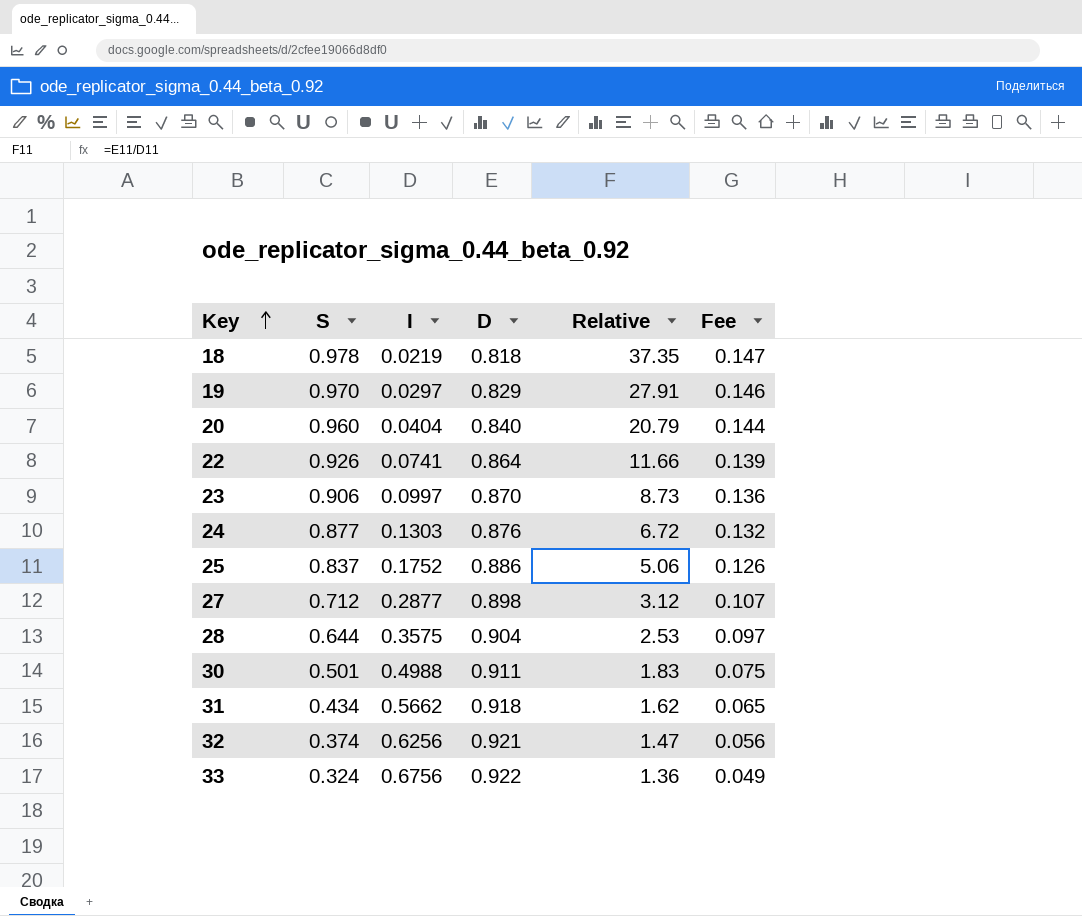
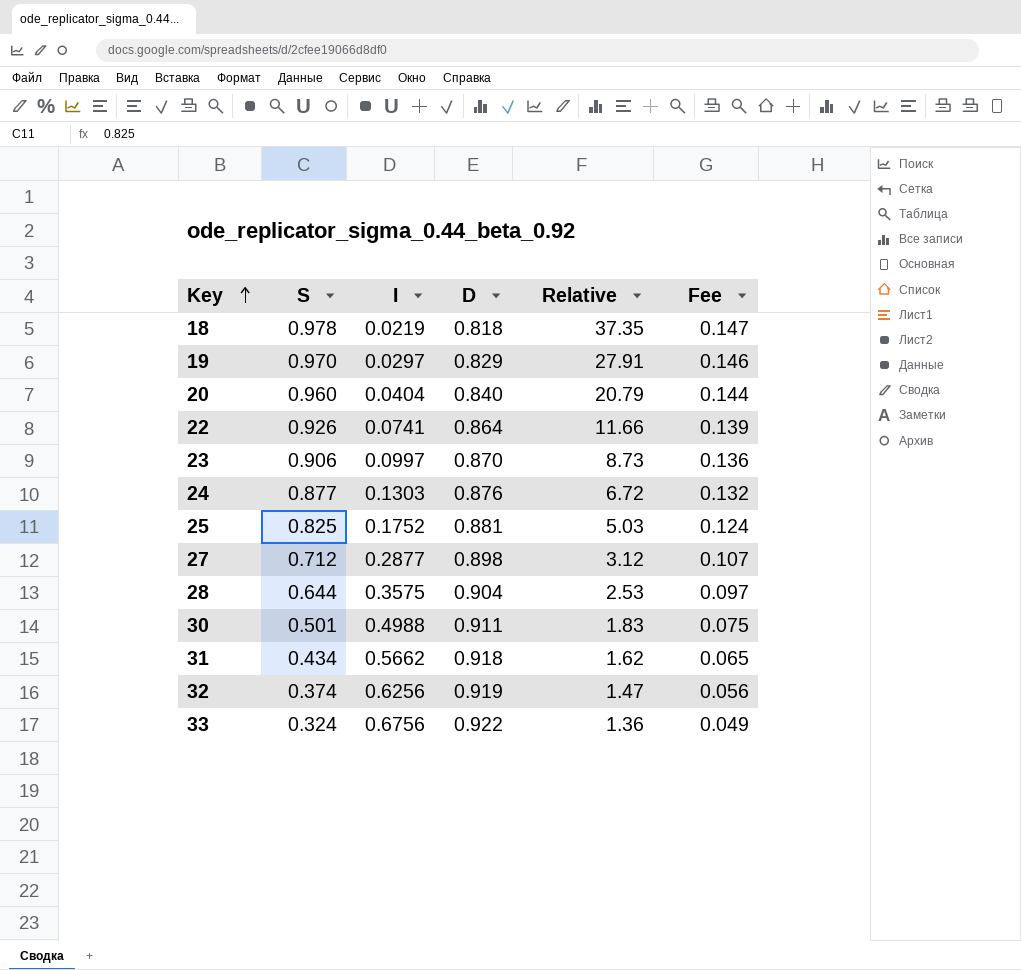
25 | S: 0.837 -> 0.825
25 | D: 0.886 -> 0.881
25 | Relative: 5.06 -> 5.03
25 | Fee: 0.126 -> 0.124
32 | D: 0.921 -> 0.919

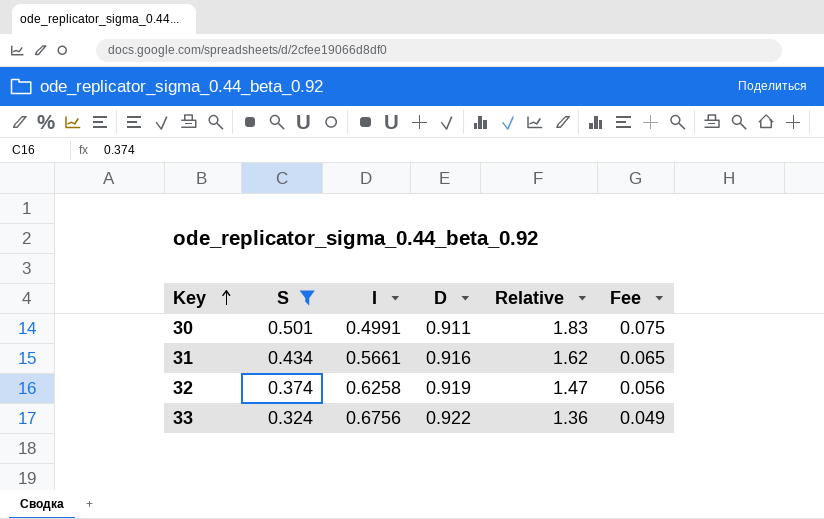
filter: none -> S <= 0.501
30 | I: 0.4988 -> 0.4991
31 | I: 0.5662 -> 0.5661
31 | D: 0.918 -> 0.916
32 | I: 0.6256 -> 0.6258

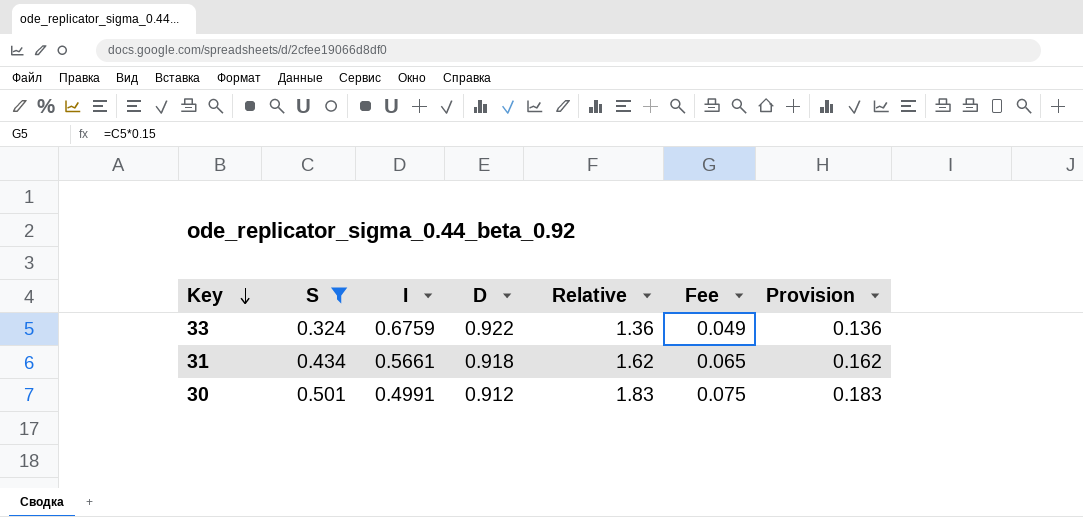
row order: Key ascending -> Key descending
column Provision | formula: none -> [Relative] * 0.1
row 32: 0.374 | 0.6258 | 0.919 | 1.47 | 0.056 -> none
33 | I: 0.6756 -> 0.6759
31 | D: 0.916 -> 0.918
30 | D: 0.911 -> 0.912

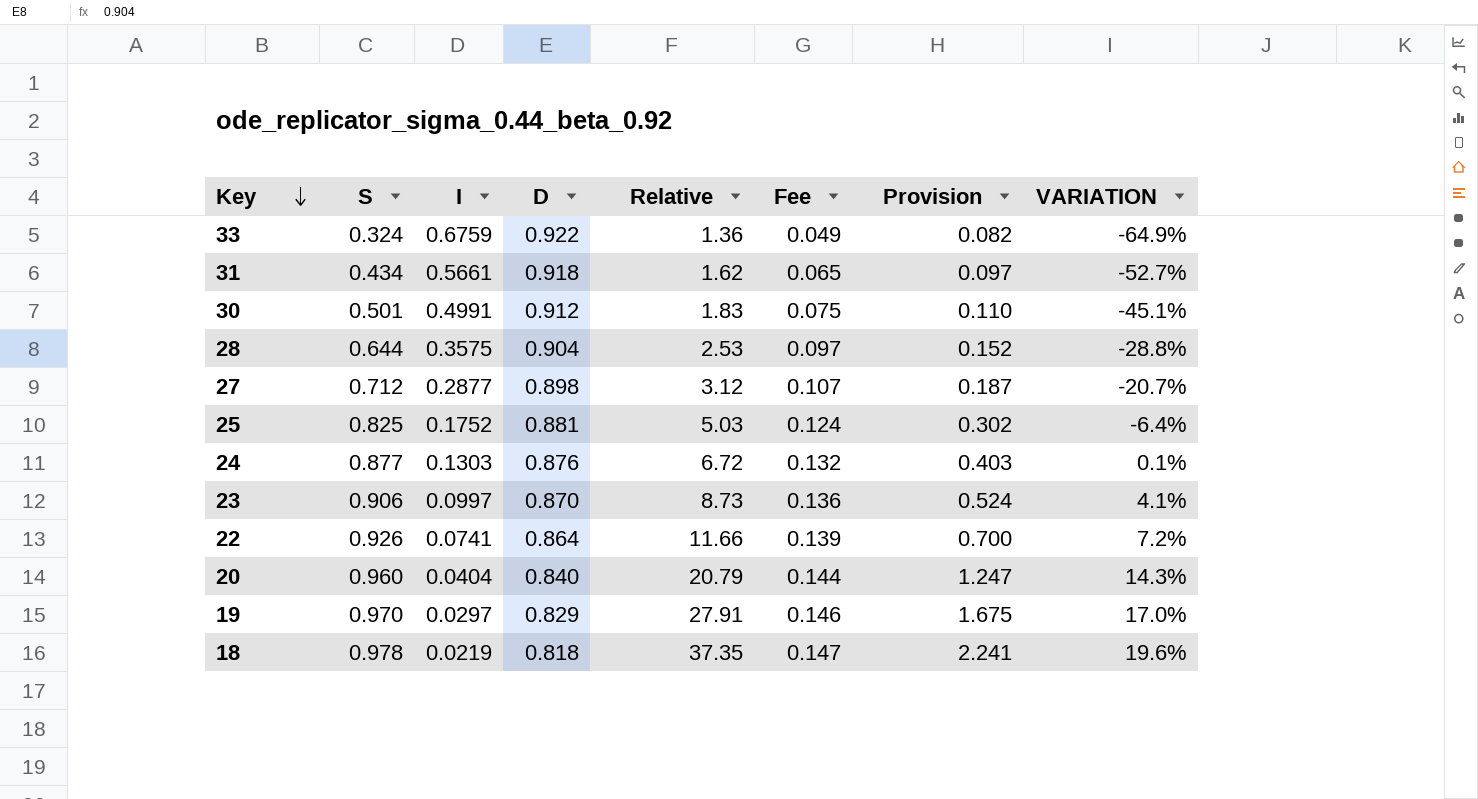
filter: S <= 0.501 -> none
column Provision | formula: [Relative] * 0.1 -> [Relative] * 0.06
column VARIATION | formula: none -> ([S] - [D]) / [D]

